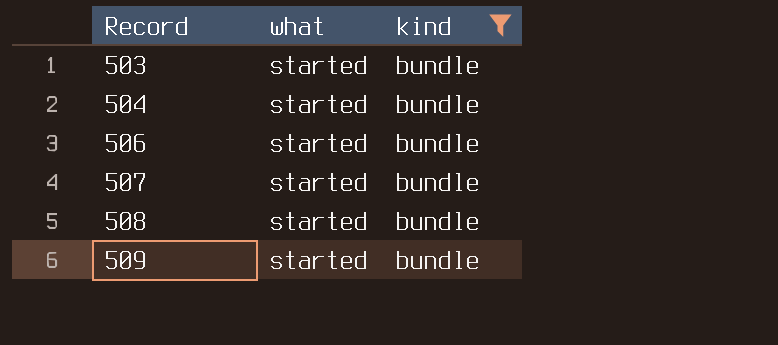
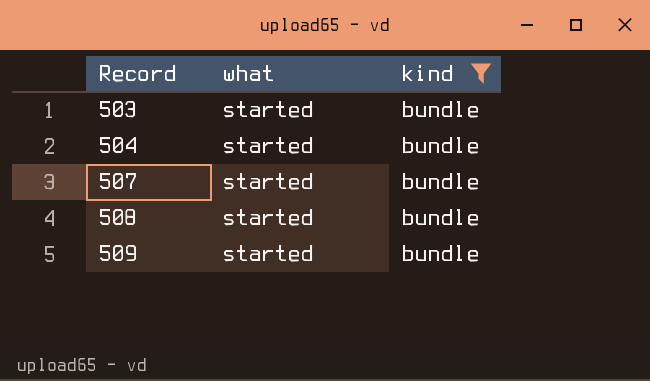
row 506: started | bundle -> none

